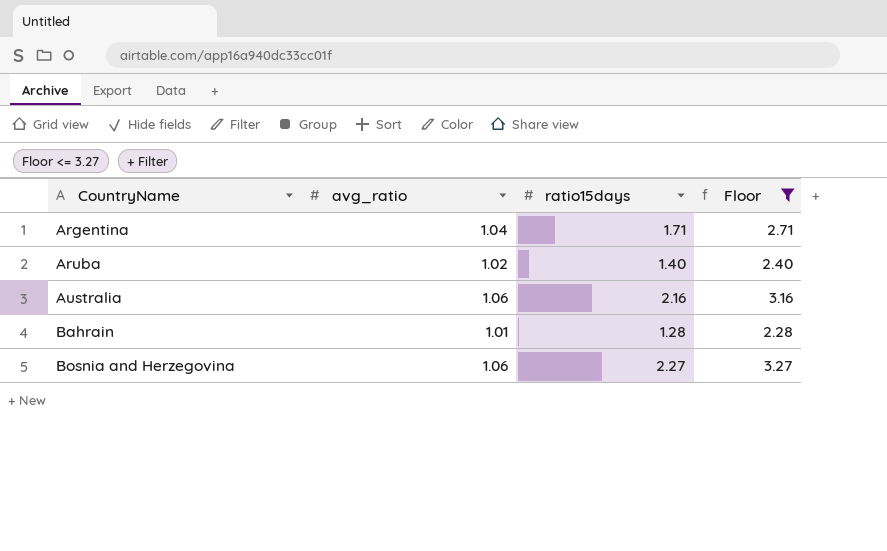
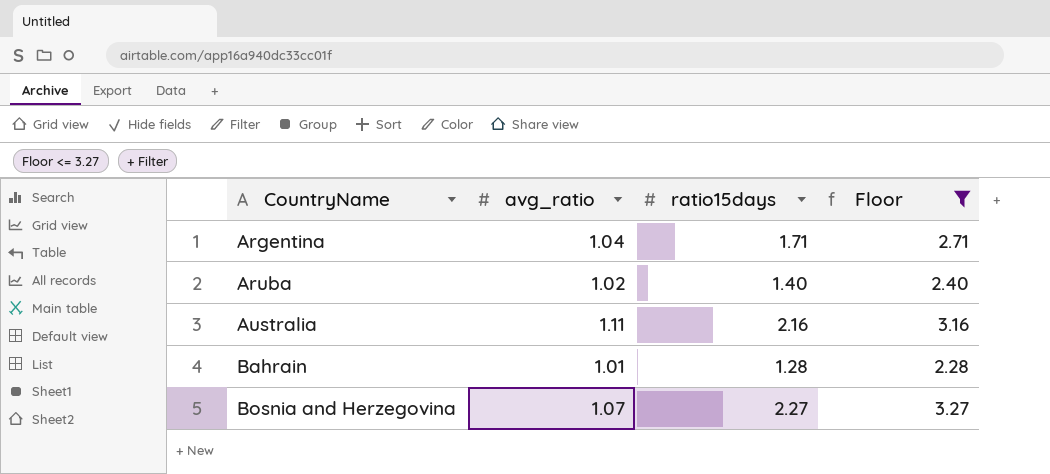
Australia | avg_ratio: 1.06 -> 1.11
Bosnia and Herzegovina | avg_ratio: 1.06 -> 1.07

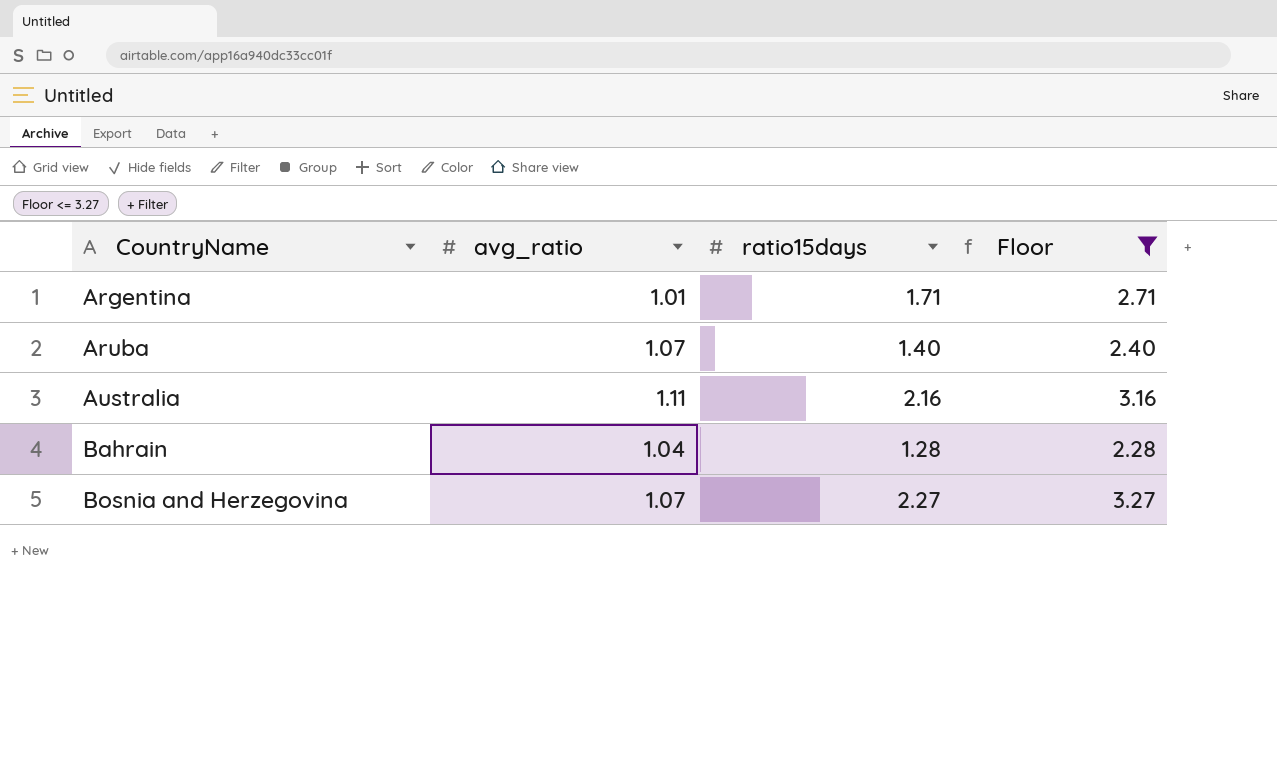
Argentina | avg_ratio: 1.04 -> 1.01
Aruba | avg_ratio: 1.02 -> 1.07
Bahrain | avg_ratio: 1.01 -> 1.04

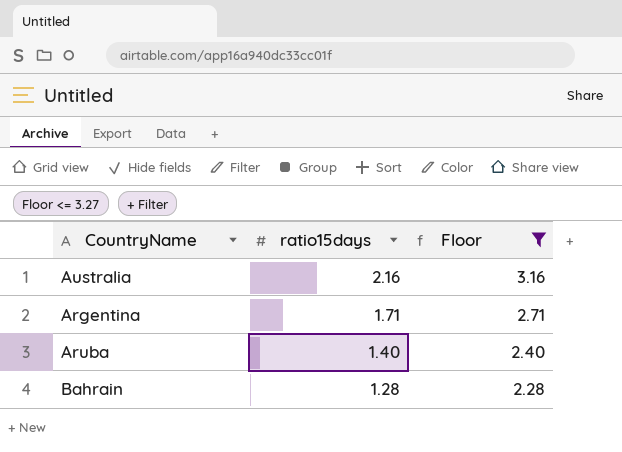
row order: CountryName ascending -> ratio15days descending
column avg_ratio | position: 2 -> none
row Bosnia and Herzegovina: 1.07 | 2.27 | 3.27 -> none

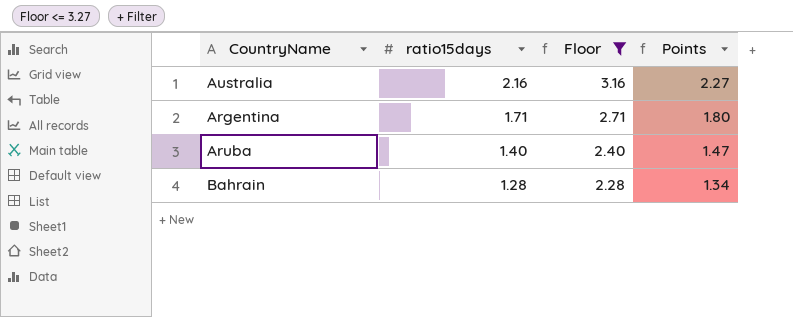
column Points | formula: none -> [ratio15days] * 1.05

